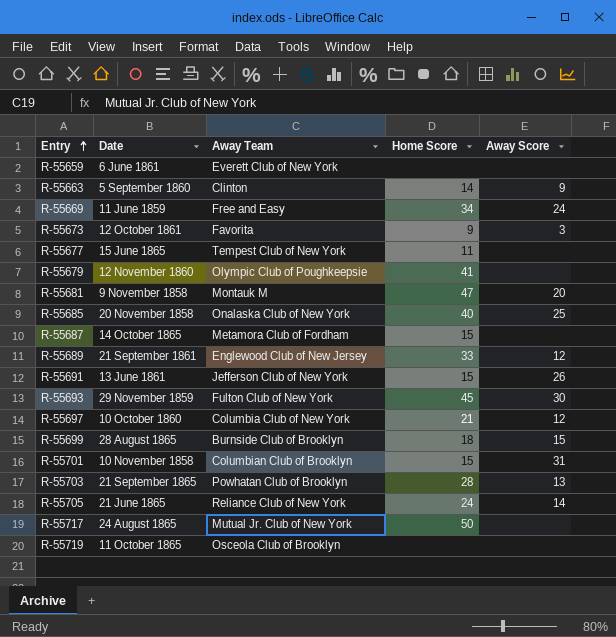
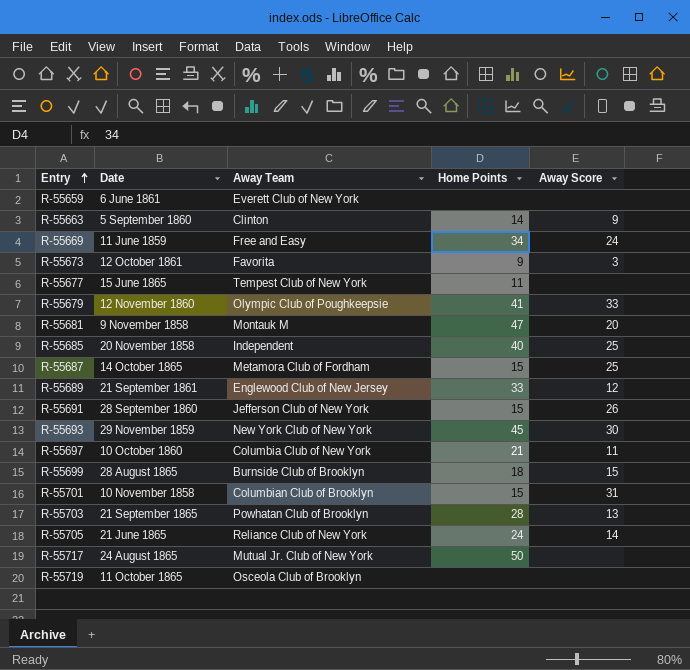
column name: Home Score -> Home Points
R-55679 | Away Score: none -> 33
R-55685 | Away Team: Onalaska Club of New York -> Independent
R-55687 | Away Score: none -> 25
R-55691 | Date: 13 June 1861 -> 28 September 1860
R-55693 | Away Team: Fulton Club of New York -> New York Club of New York
R-55697 | Away Score: 12 -> 11

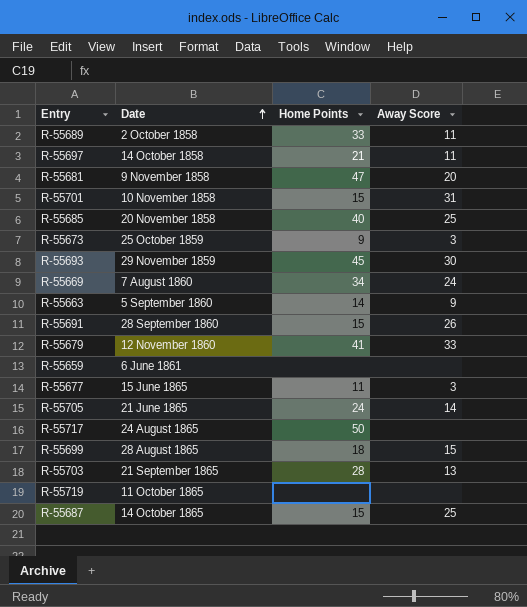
row order: Entry ascending -> Date ascending
column Away Team | position: 3 -> none
R-55689 | Date: 21 September 1861 -> 2 October 1858
R-55689 | Away Score: 12 -> 11
R-55697 | Date: 10 October 1860 -> 14 October 1858
R-55673 | Date: 12 October 1861 -> 25 October 1859
R-55669 | Date: 11 June 1859 -> 7 August 1860
R-55677 | Away Score: none -> 3

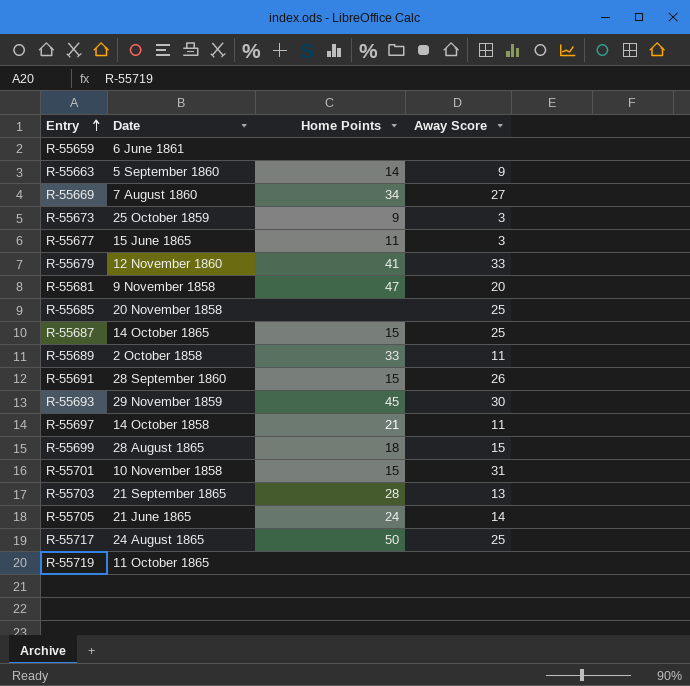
row order: Date ascending -> Entry ascending
R-55669 | Away Score: 24 -> 27
R-55685 | Home Points: 40 -> none
R-55717 | Away Score: none -> 25

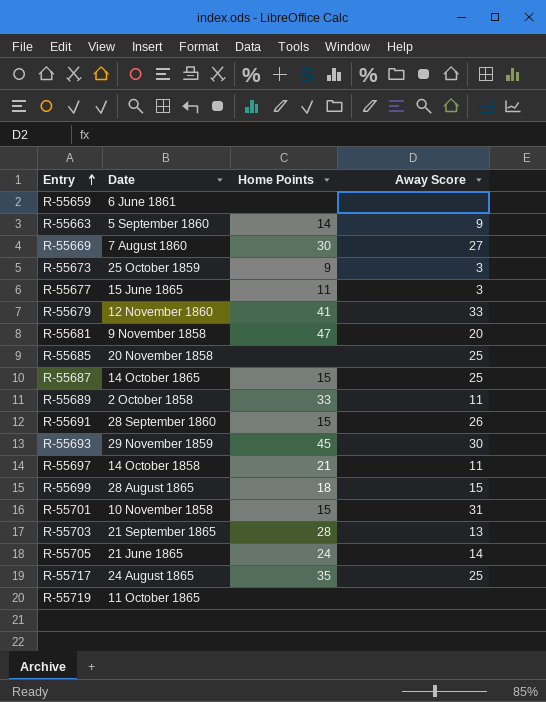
R-55669 | Home Points: 34 -> 30
R-55717 | Home Points: 50 -> 35

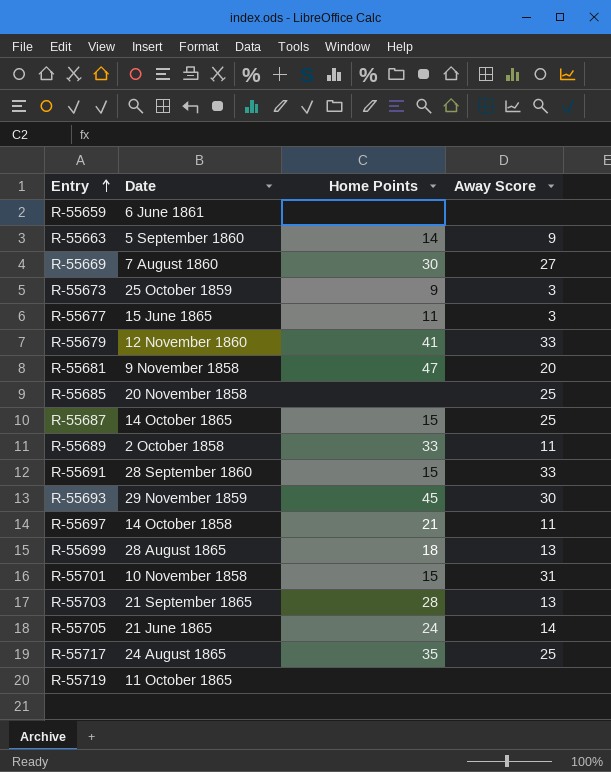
R-55691 | Away Score: 26 -> 33
R-55699 | Away Score: 15 -> 13

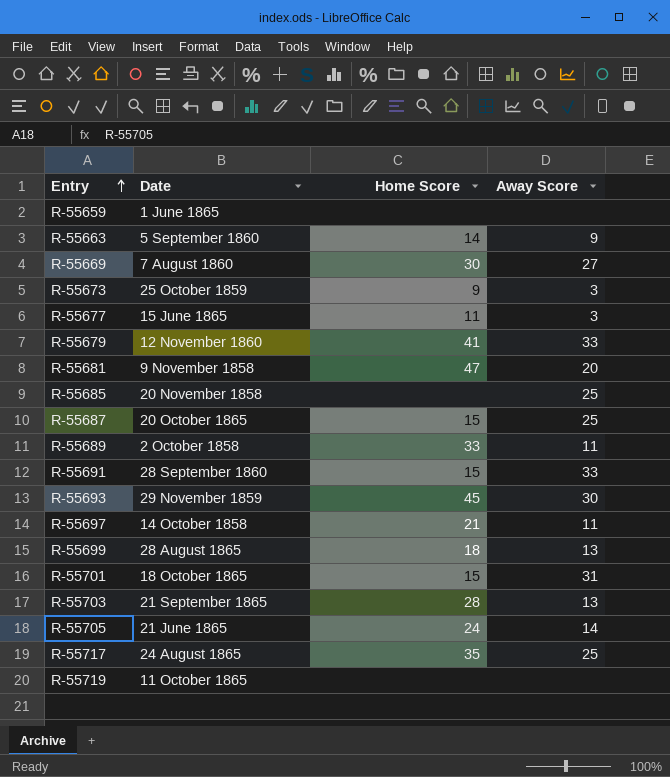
column name: Home Points -> Home Score
R-55659 | Date: 6 June 1861 -> 1 June 1865
R-55687 | Date: 14 October 1865 -> 20 October 1865
R-55701 | Date: 10 November 1858 -> 18 October 1865

